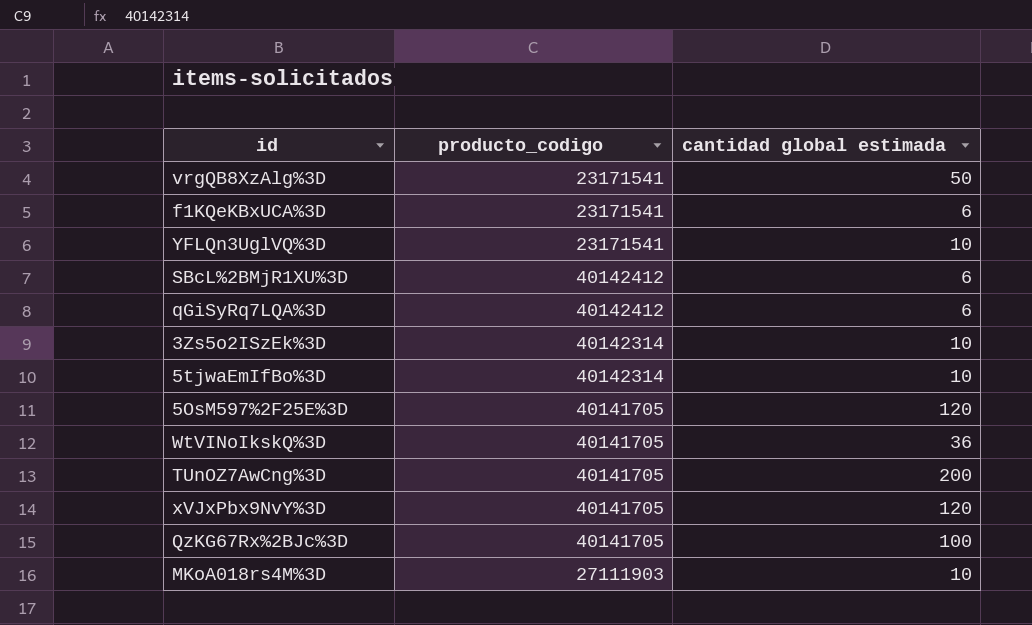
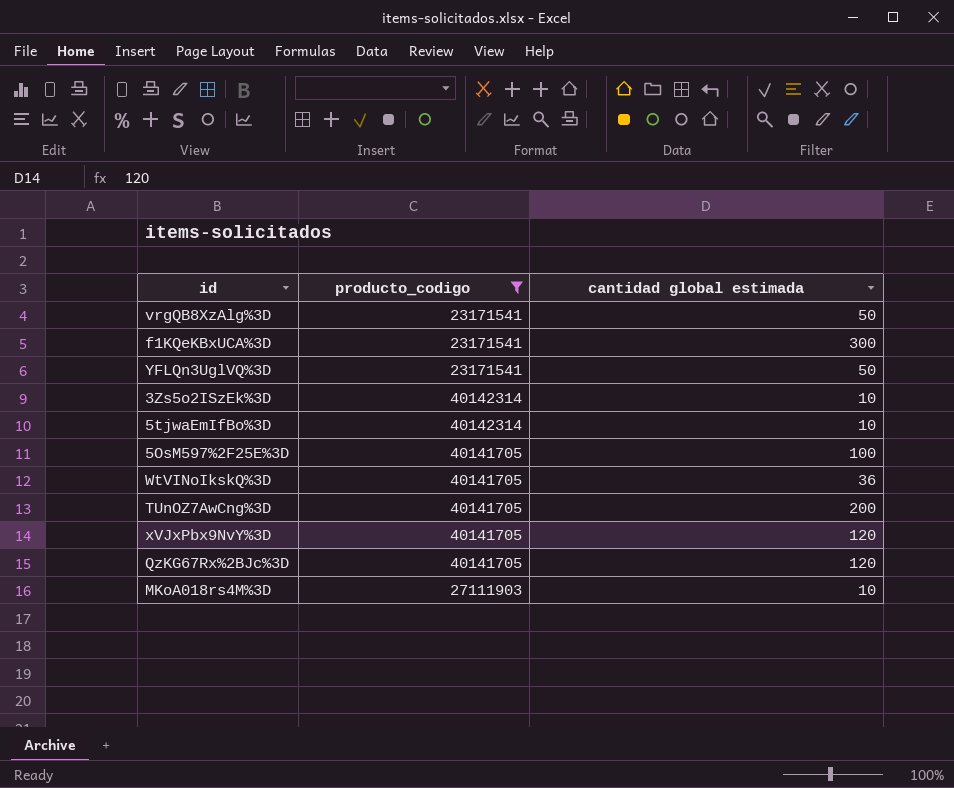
filter: none -> producto_codigo != 40142412
f1KQeKBxUCA%3D | cantidad global estimada: 6 -> 300
YFLQn3UglVQ%3D | cantidad global estimada: 10 -> 50
5OsM597%2F25E%3D | cantidad global estimada: 120 -> 100
QzKG67Rx%2BJc%3D | cantidad global estimada: 100 -> 120

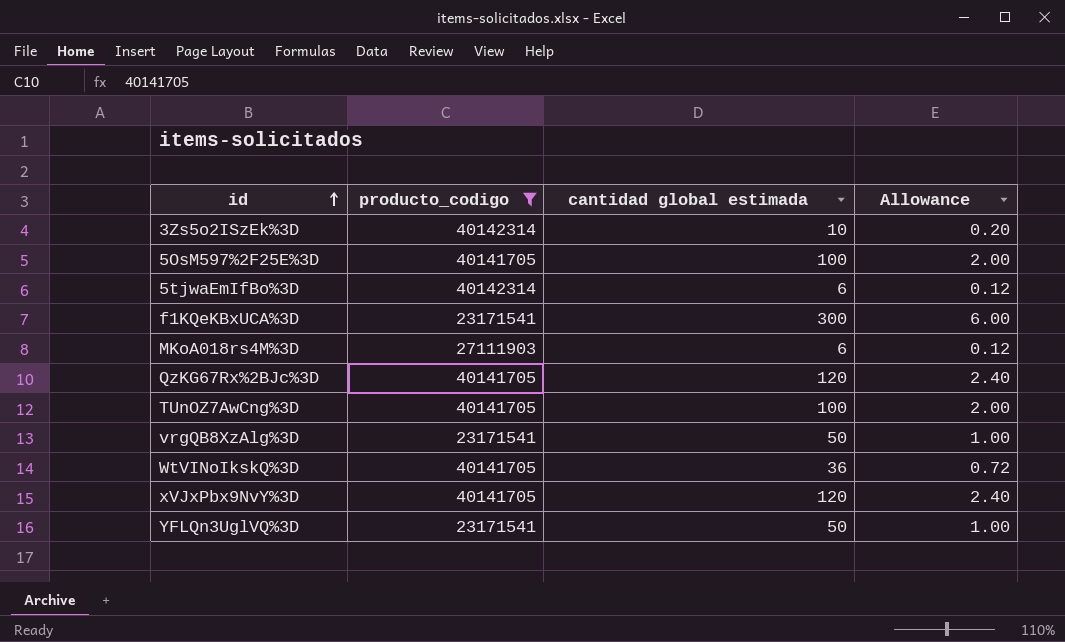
row order: none -> id ascending
column Allowance | formula: none -> [cantidad global estimada] * 0.02
5tjwaEmIfBo%3D | cantidad global estimada: 10 -> 6
MKoA018rs4M%3D | cantidad global estimada: 10 -> 6
TUnOZ7AwCng%3D | cantidad global estimada: 200 -> 100

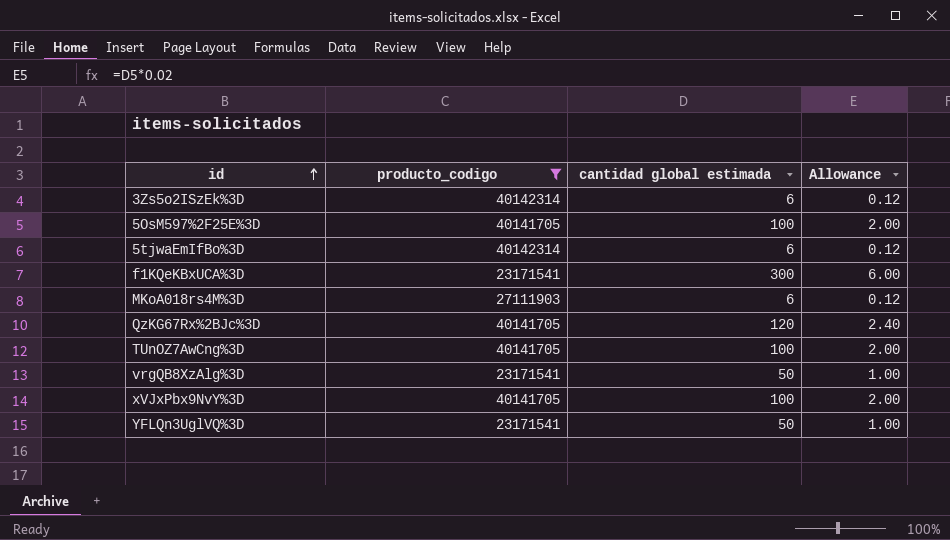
row WtVINoIkskQ%3D: 40141705 | 36 | 0.72 -> none
3Zs5o2ISzEk%3D | cantidad global estimada: 10 -> 6
3Zs5o2ISzEk%3D | Allowance: 0.20 -> 0.12
xVJxPbx9NvY%3D | cantidad global estimada: 120 -> 100
xVJxPbx9NvY%3D | Allowance: 2.40 -> 2.00

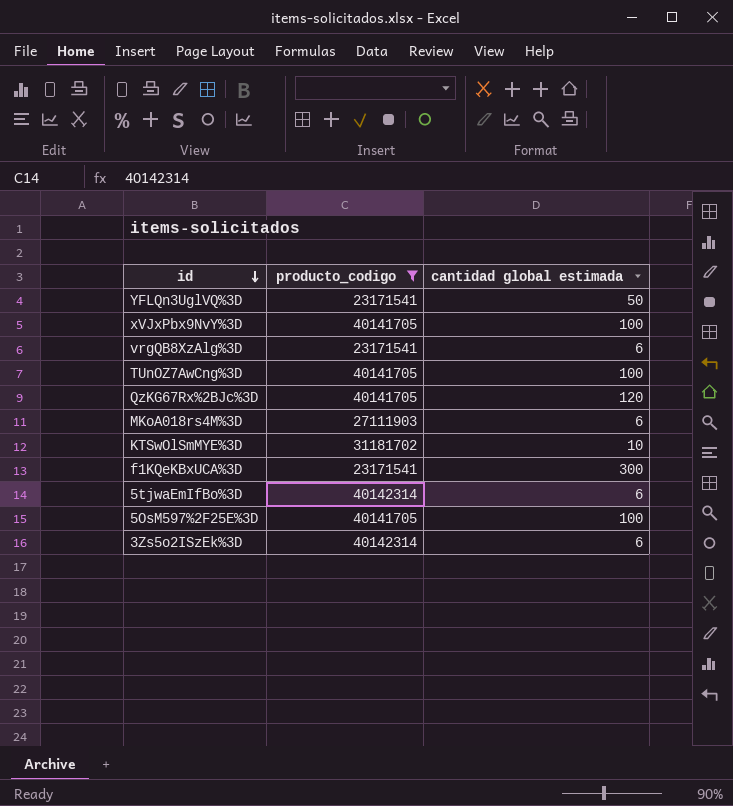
row order: id ascending -> id descending
column Allowance | formula: [cantidad global estimada] * 0.02 -> none
vrgQB8XzAlg%3D | cantidad global estimada: 50 -> 6
row KTSwOlSmMYE%3D: none -> 31181702 | 10

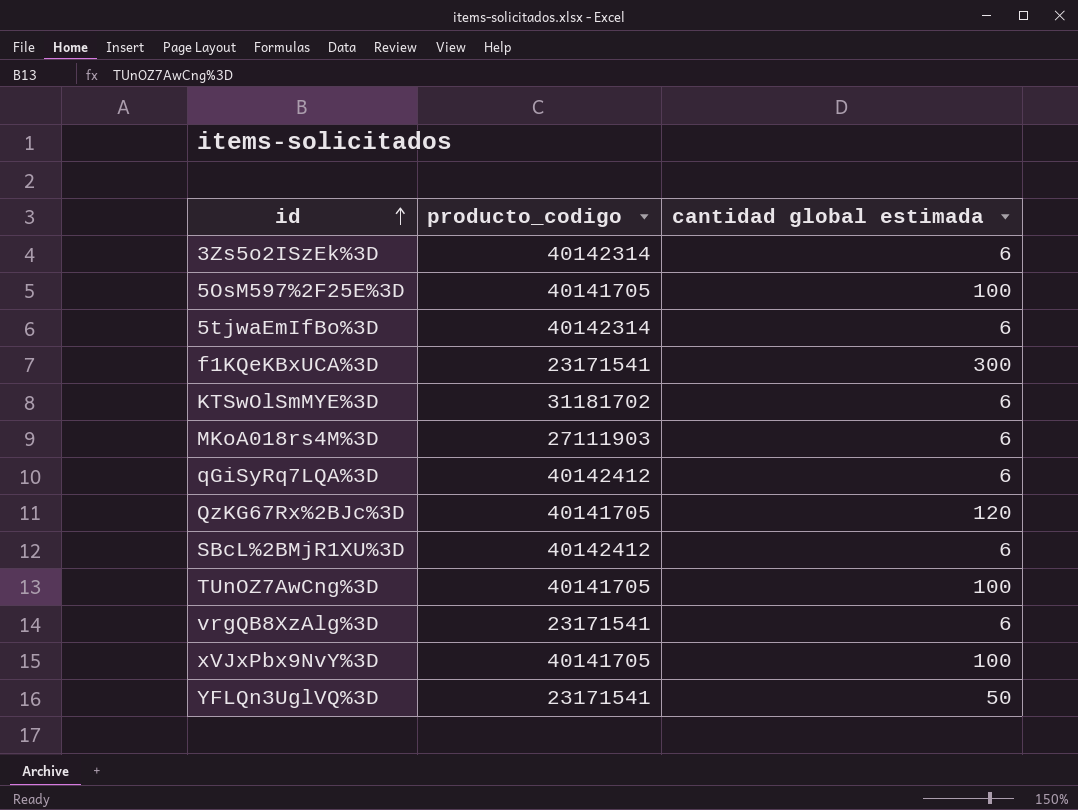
filter: producto_codigo != 40142412 -> none
row order: id descending -> id ascending
KTSwOlSmMYE%3D | cantidad global estimada: 10 -> 6

